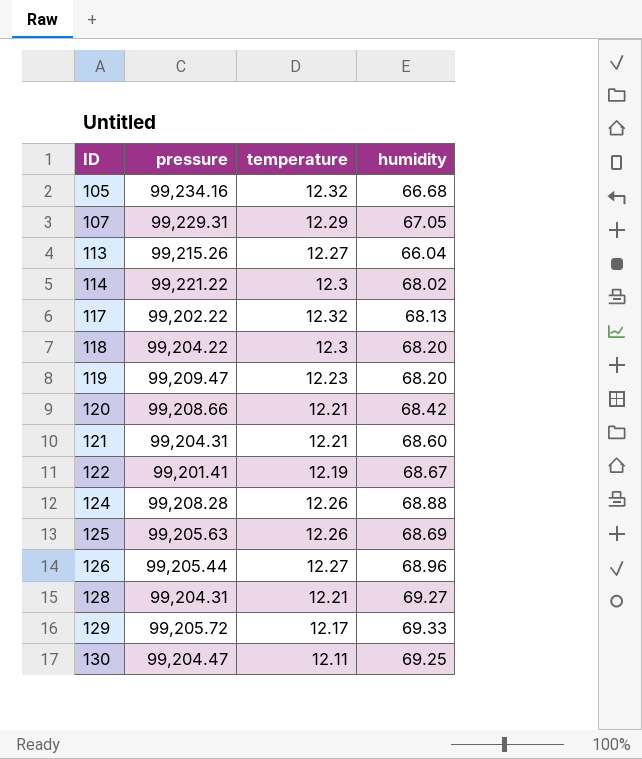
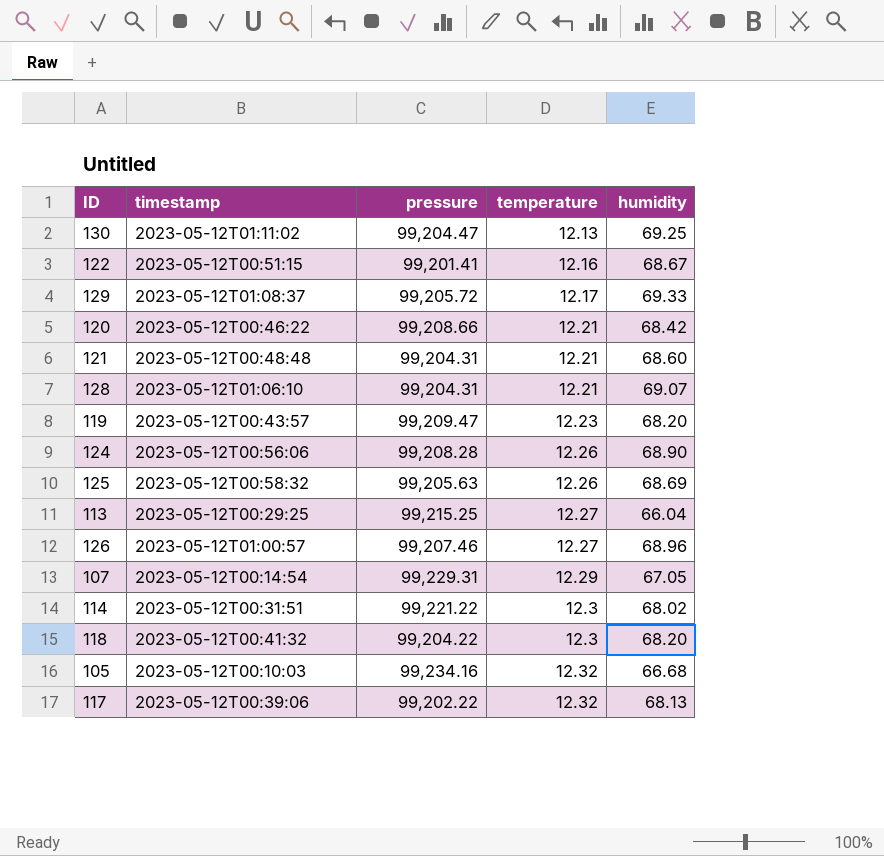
row order: ID ascending -> temperature ascending
column timestamp | position: none -> 2
130 | temperature: 12.11 -> 12.13
122 | temperature: 12.19 -> 12.16
128 | humidity: 69.27 -> 69.07
124 | humidity: 68.88 -> 68.90
113 | pressure: 99,215.26 -> 99,215.25
126 | pressure: 99,205.44 -> 99,207.46

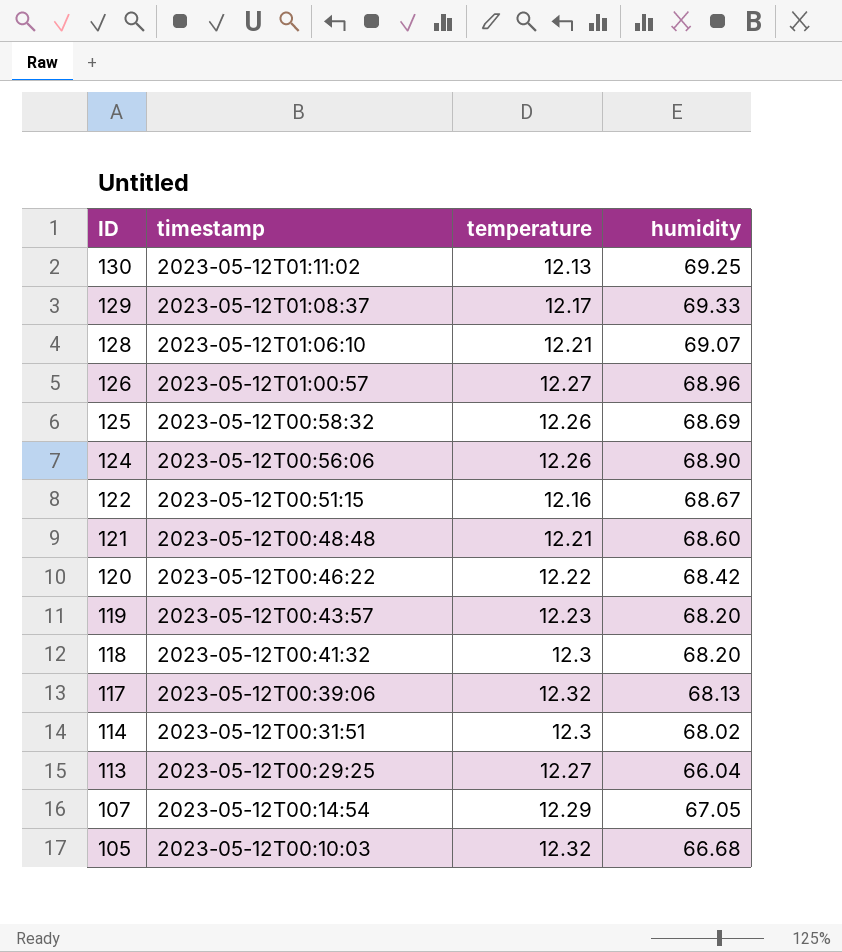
row order: temperature ascending -> ID descending
column pressure | position: 3 -> none
120 | temperature: 12.21 -> 12.22

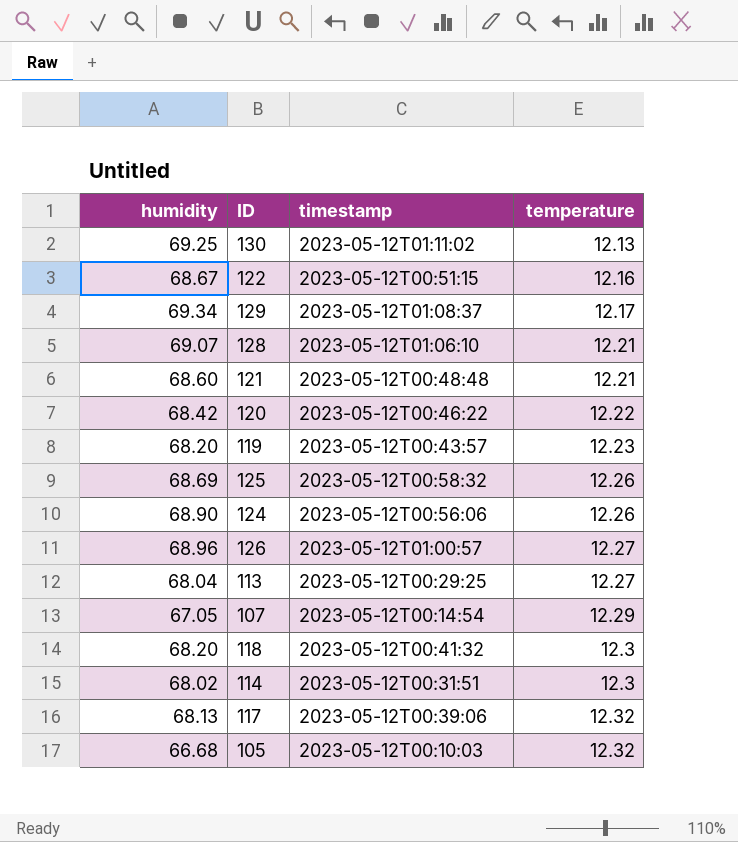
row order: ID descending -> temperature ascending
column humidity | position: 4 -> 1
129 | humidity: 69.33 -> 69.34
113 | humidity: 66.04 -> 68.04

